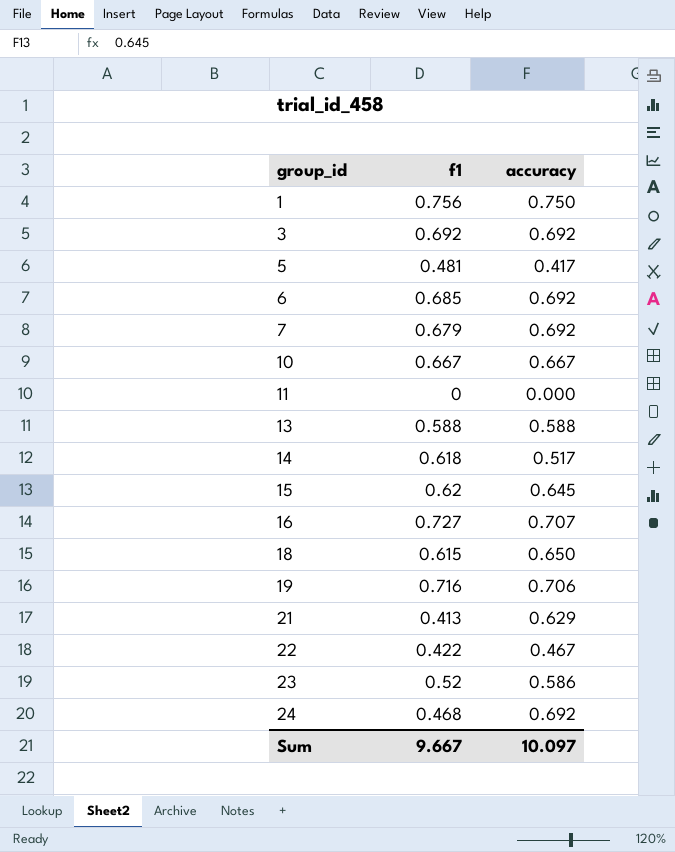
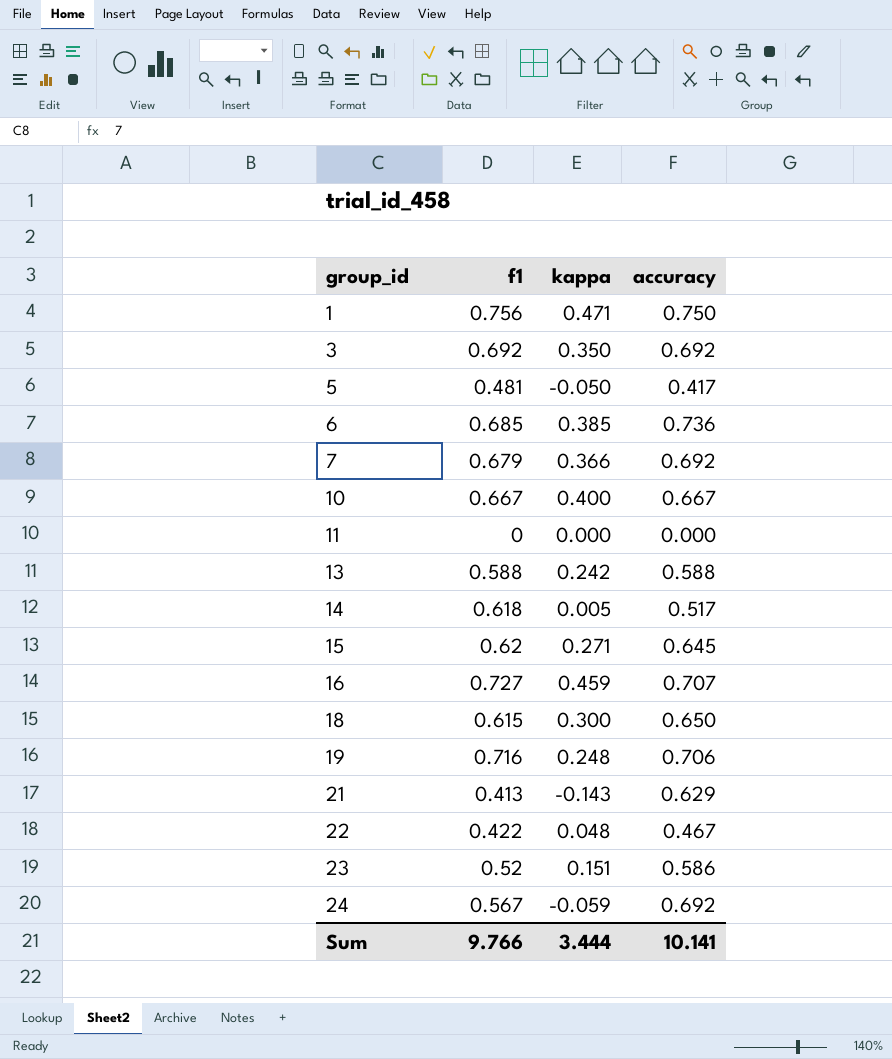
column kappa | position: none -> 3
6 | accuracy: 0.692 -> 0.736
24 | f1: 0.468 -> 0.567
Sum | f1: 9.667 -> 9.766
Sum | accuracy: 10.097 -> 10.141

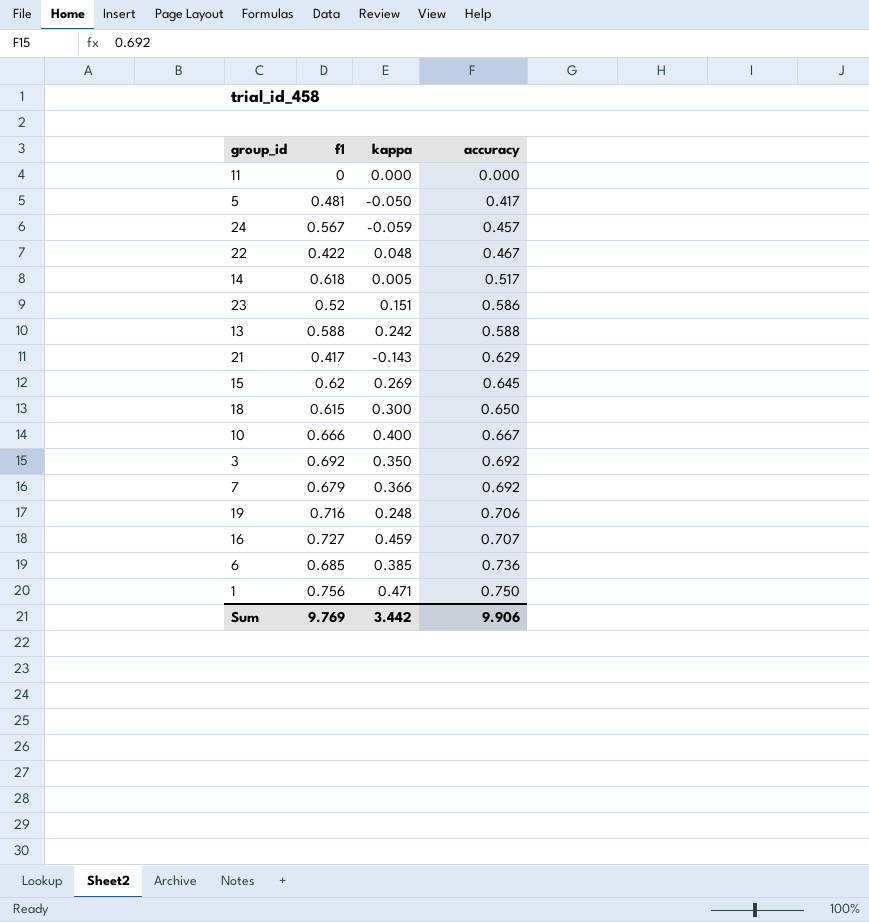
row order: group_id ascending -> accuracy ascending
24 | accuracy: 0.692 -> 0.457
21 | f1: 0.413 -> 0.417
15 | kappa: 0.271 -> 0.269
10 | f1: 0.667 -> 0.666
Sum | f1: 9.766 -> 9.769
Sum | kappa: 3.444 -> 3.442
Sum | accuracy: 10.141 -> 9.906

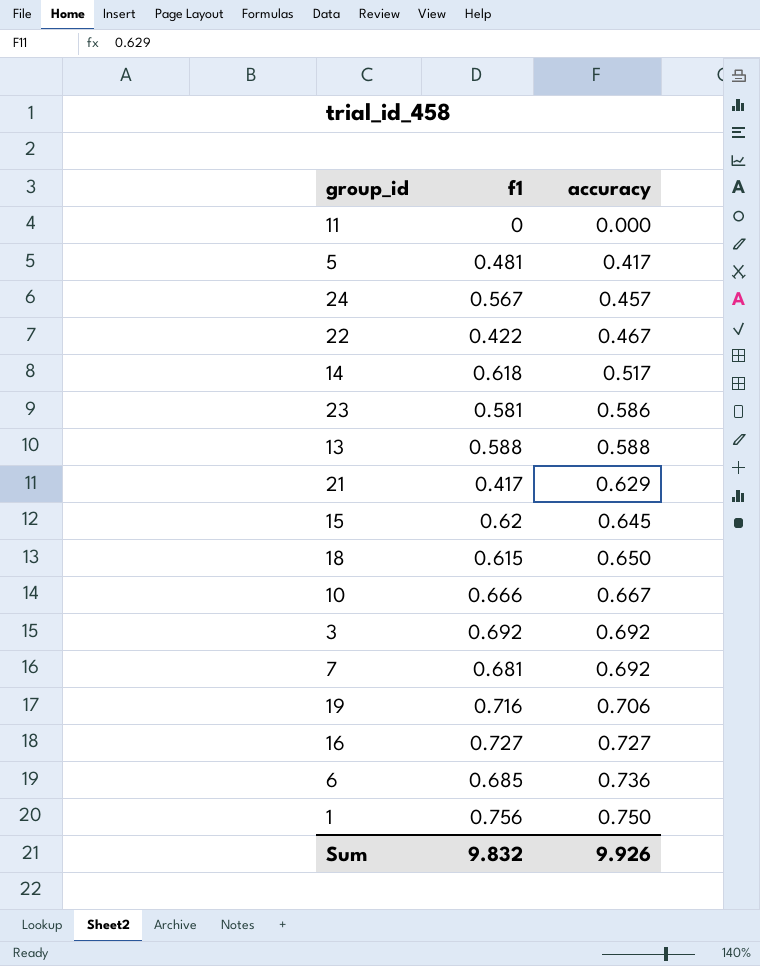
column kappa | position: 3 -> none
23 | f1: 0.52 -> 0.581
7 | f1: 0.679 -> 0.681
16 | accuracy: 0.707 -> 0.727
Sum | f1: 9.769 -> 9.832
Sum | accuracy: 9.906 -> 9.926

